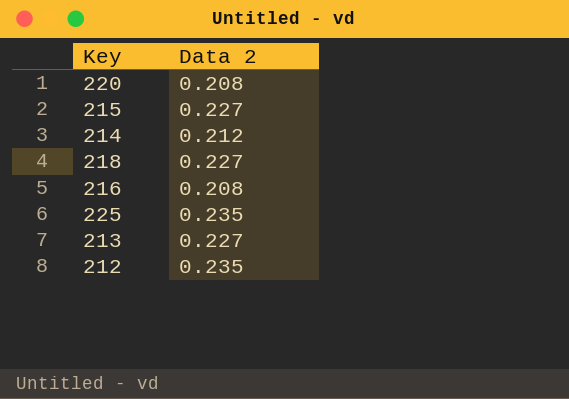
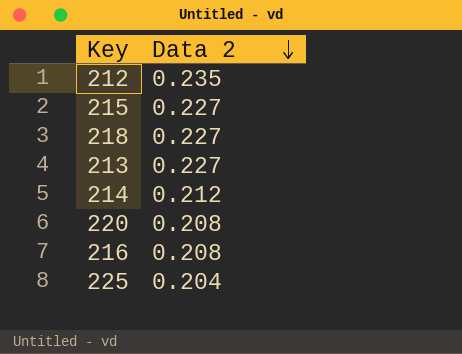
row order: none -> Data 2 descending
225 | Data 2: 0.235 -> 0.204

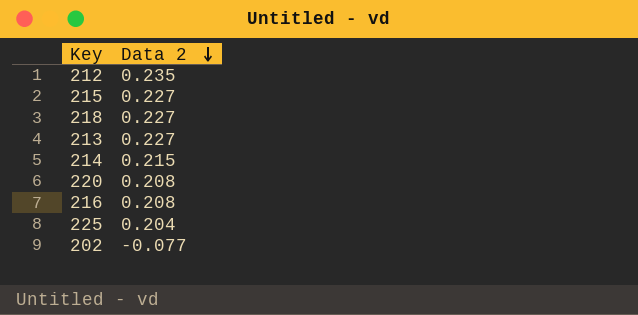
214 | Data 2: 0.212 -> 0.215
row 202: none -> -0.077

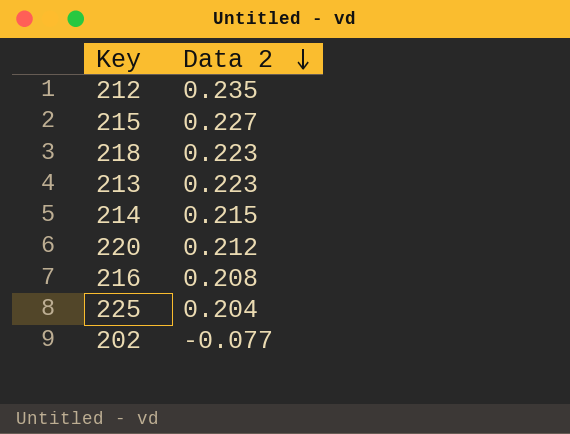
218 | Data 2: 0.227 -> 0.223
213 | Data 2: 0.227 -> 0.223
220 | Data 2: 0.208 -> 0.212

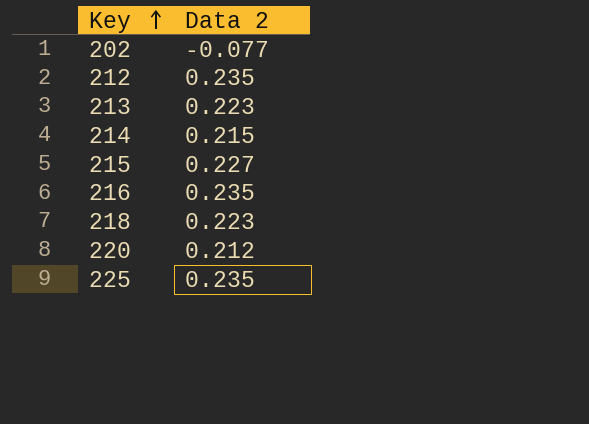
row order: Data 2 descending -> Key ascending
216 | Data 2: 0.208 -> 0.235
225 | Data 2: 0.204 -> 0.235

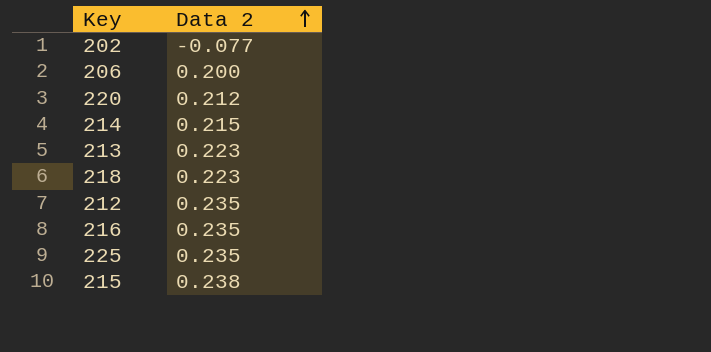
row order: Key ascending -> Data 2 ascending
row 206: none -> 0.200
215 | Data 2: 0.227 -> 0.238

